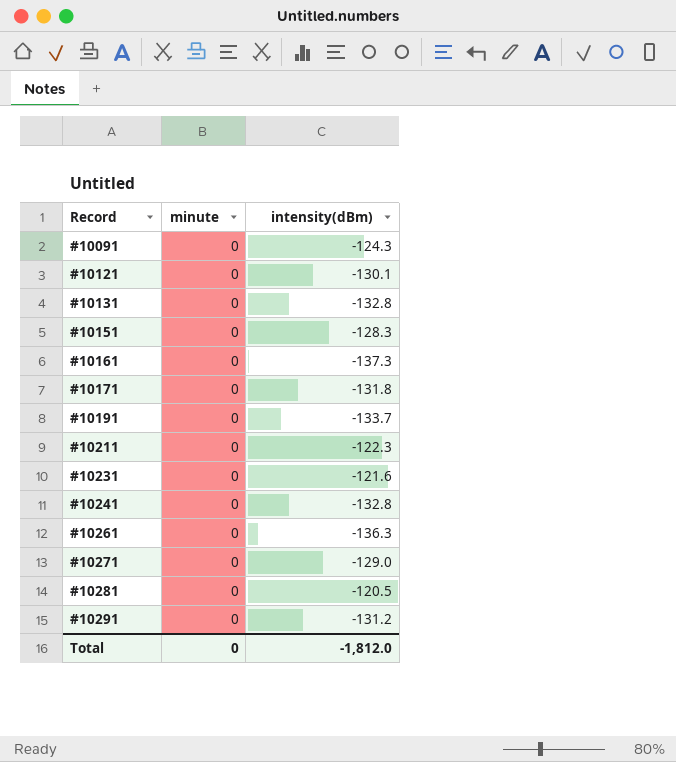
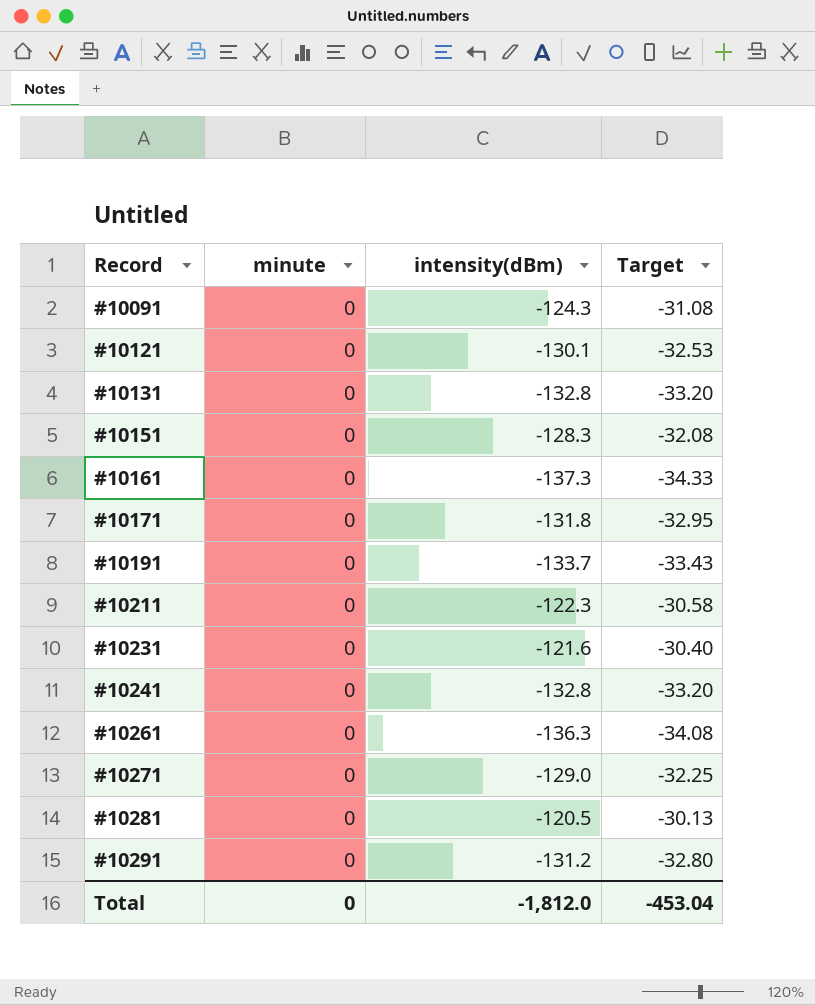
column Target | formula: none -> [intensity(dBm)] * 0.25

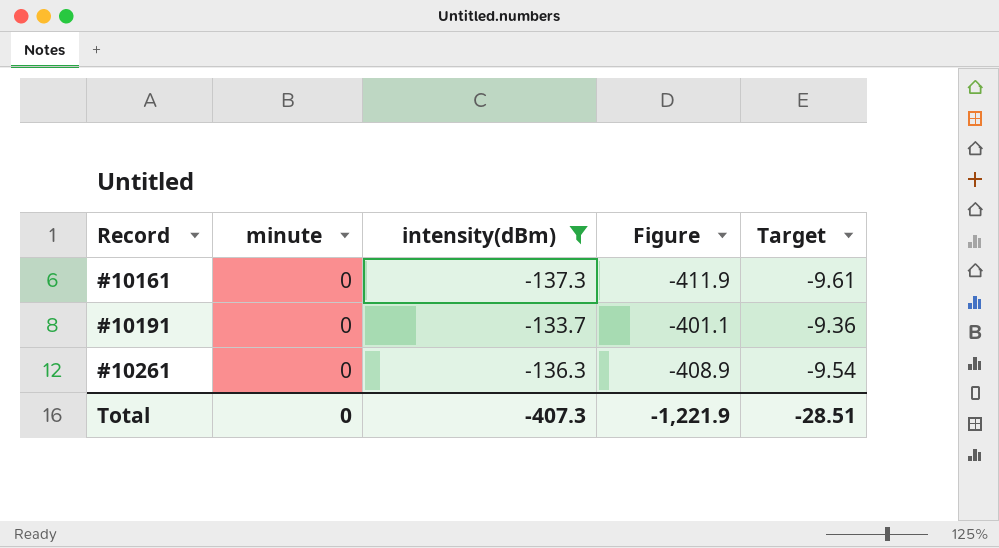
filter: none -> intensity(dBm) <= -133.7
column Figure | formula: none -> [intensity(dBm)] * 3
column Target | formula: [intensity(dBm)] * 0.25 -> [intensity(dBm)] * 0.07
Total | intensity(dBm): -1,812.0 -> -407.3
Total | Target: -453.04 -> -28.51

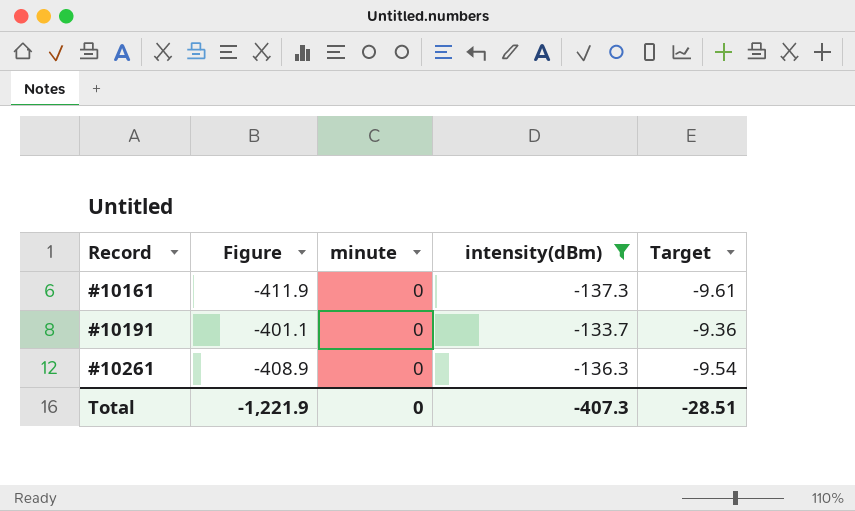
column Figure | position: 4 -> 2

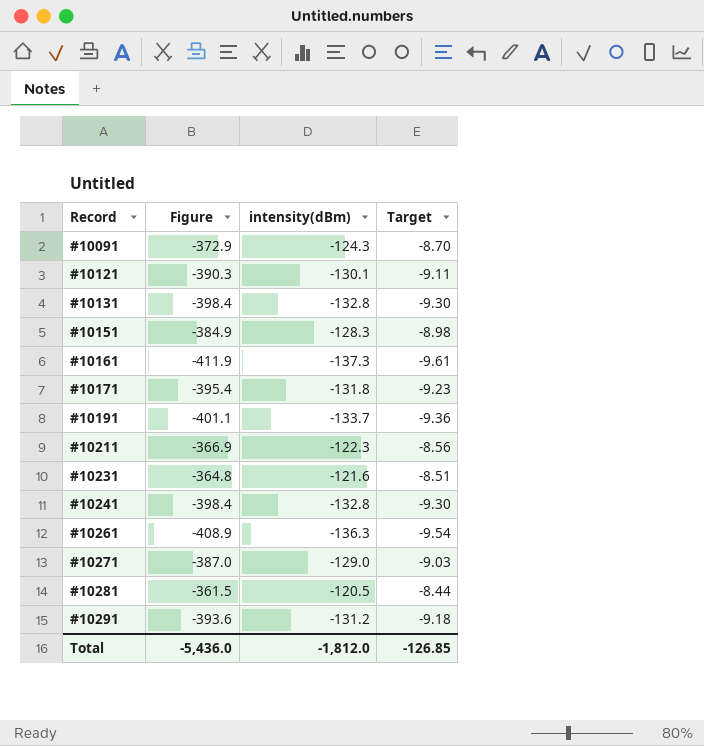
filter: intensity(dBm) <= -133.7 -> none
column minute | position: 3 -> none
Total | Figure: -1,221.9 -> -5,436.0
Total | intensity(dBm): -407.3 -> -1,812.0
Total | Target: -28.51 -> -126.85

